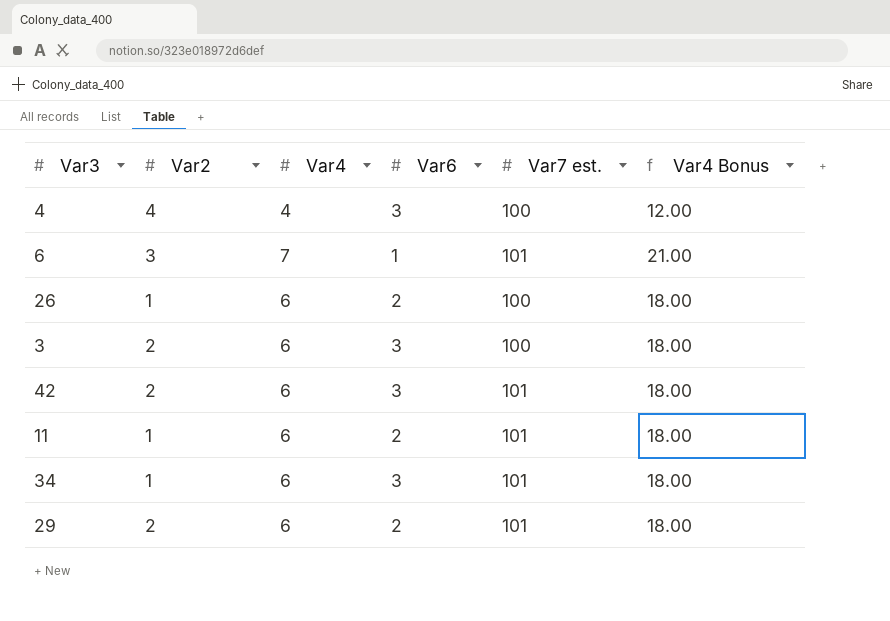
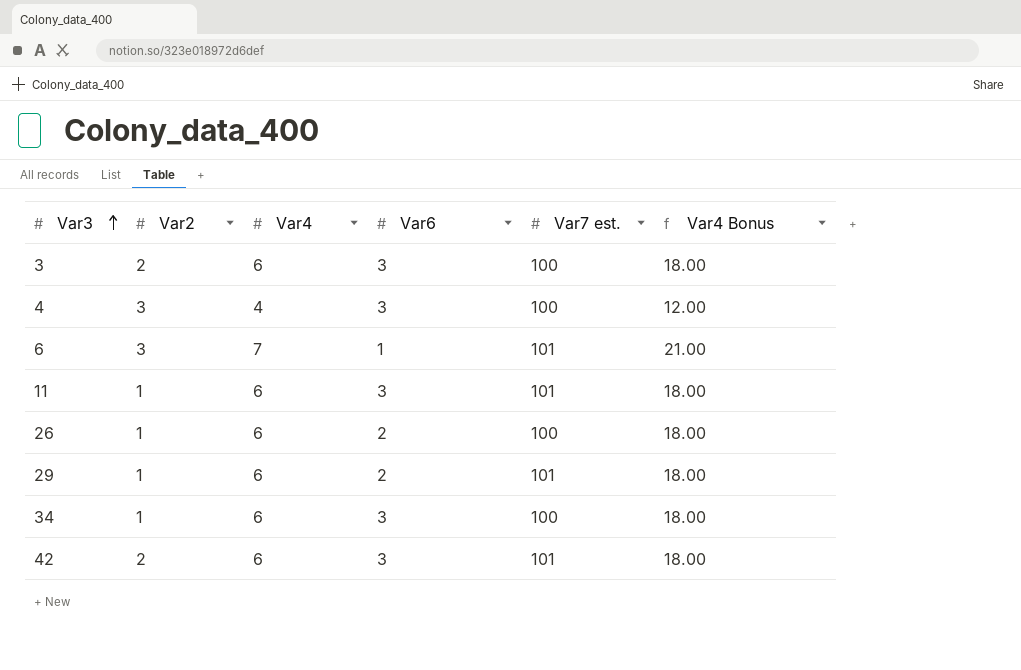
row order: none -> Var3 ascending
4 | Var2: 4 -> 3
11 | Var6: 2 -> 3
29 | Var2: 2 -> 1
34 | Var7 est.: 101 -> 100

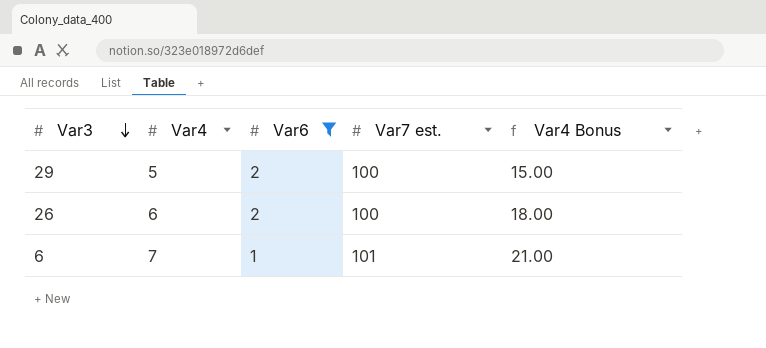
filter: none -> Var6 != 3
row order: Var3 ascending -> Var3 descending
column Var2 | position: 2 -> none
29 | Var4: 6 -> 5
29 | Var7 est.: 101 -> 100
29 | Var4 Bonus: 18.00 -> 15.00

